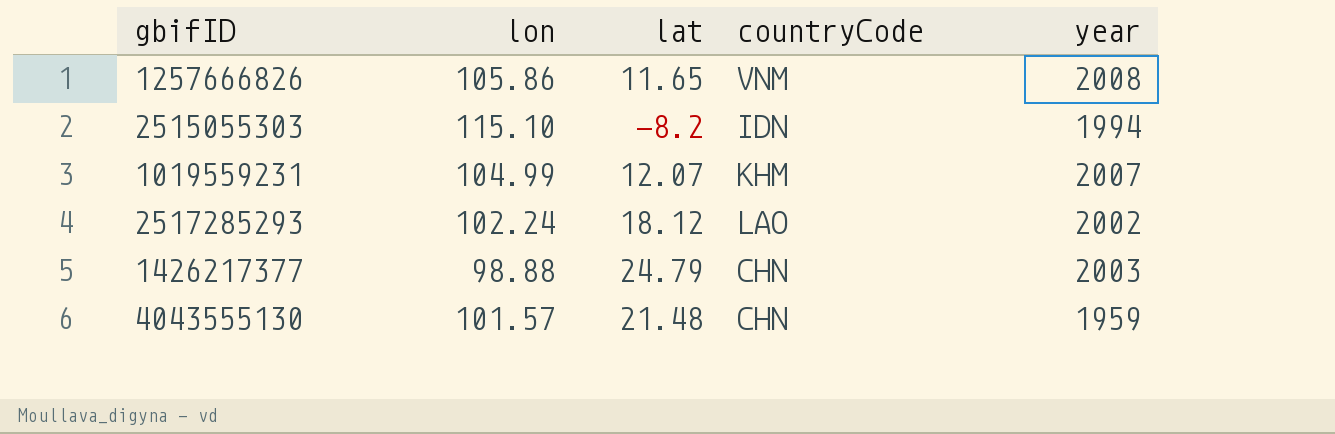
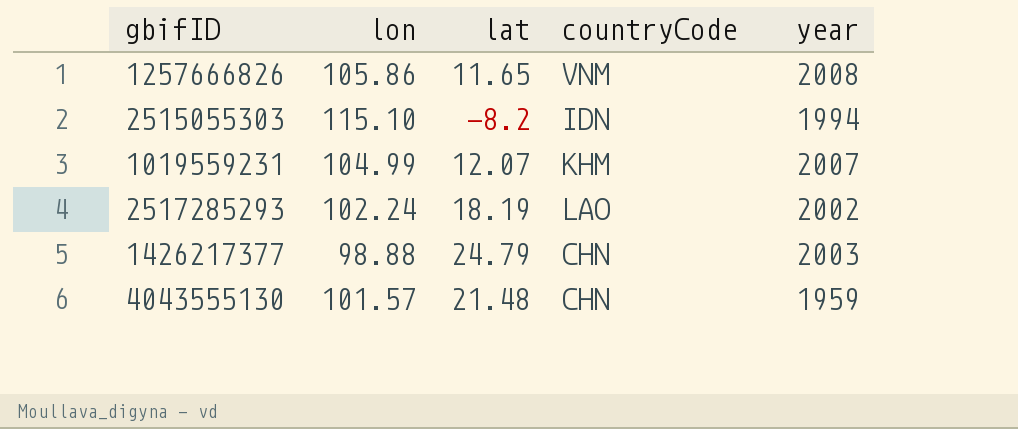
2517285293 | lat: 18.12 -> 18.19

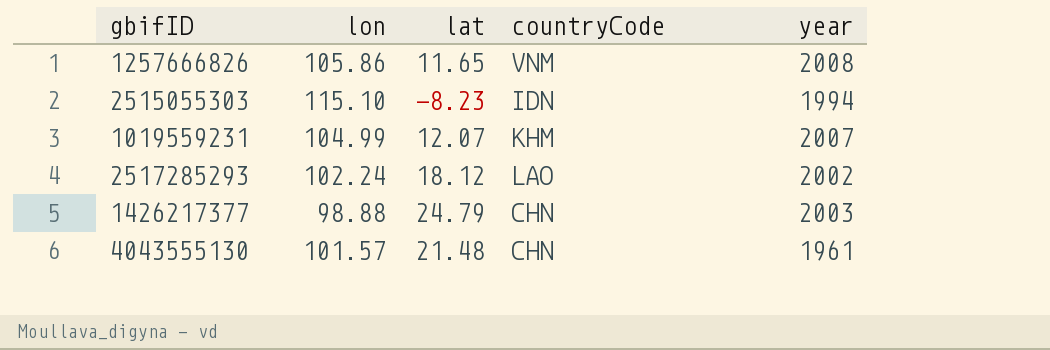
2515055303 | lat: -8.2 -> -8.23
2517285293 | lat: 18.19 -> 18.12
4043555130 | year: 1959 -> 1961

